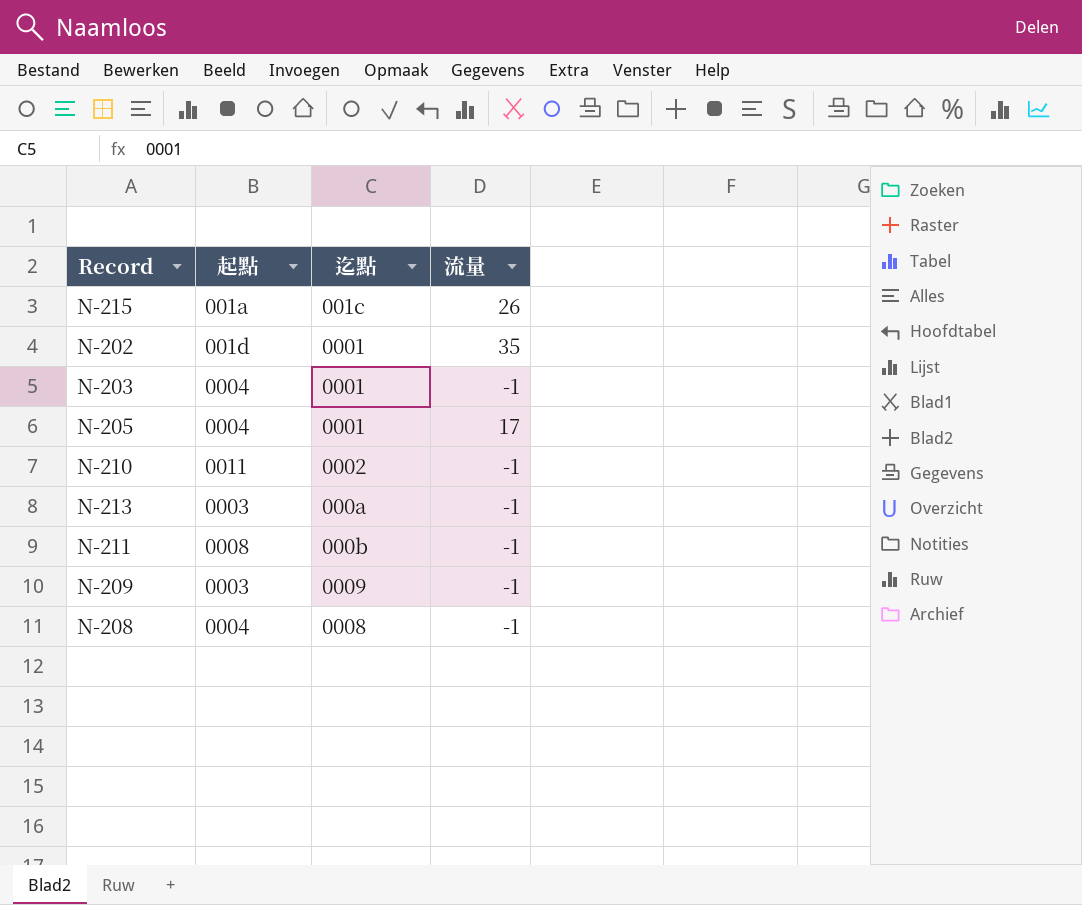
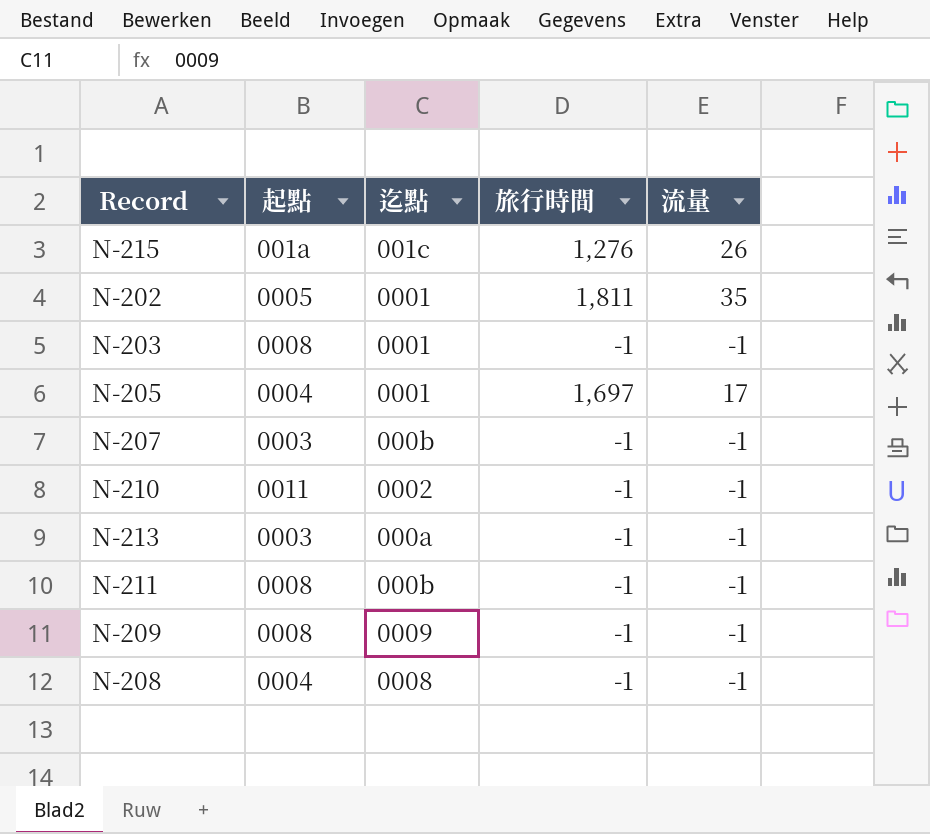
column 旅行時間 | position: none -> 4
N-202 | 起點: 001d -> 0005
N-203 | 起點: 0004 -> 0008
row N-207: none -> 0003 | 000b | -1 | -1
N-209 | 起點: 0003 -> 0008

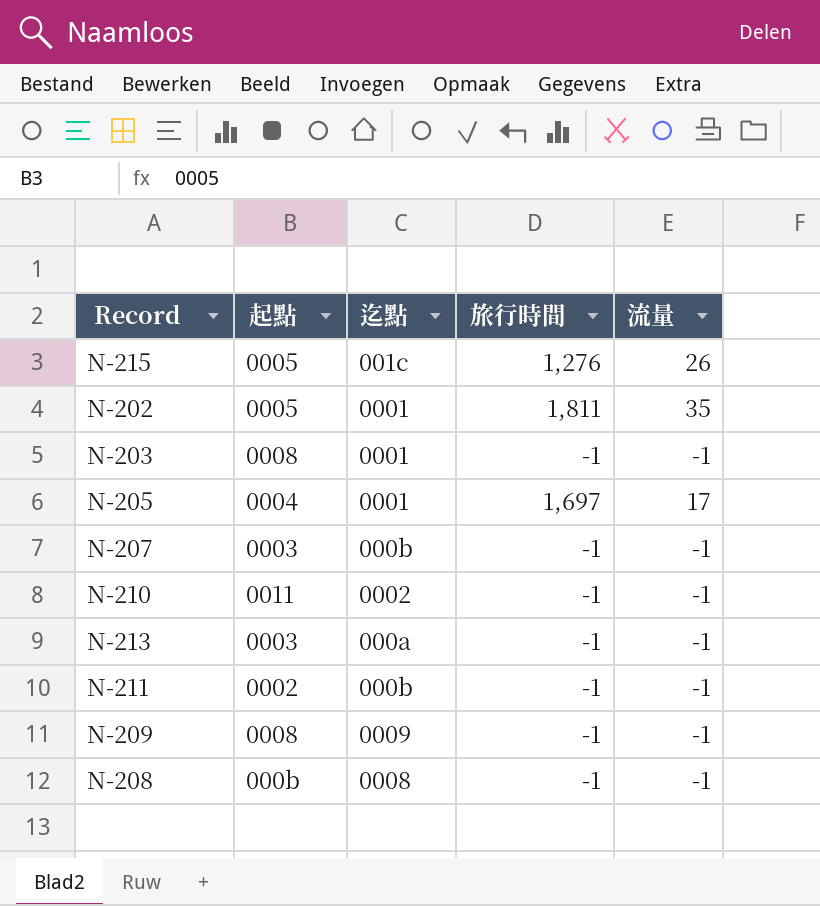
N-215 | 起點: 001a -> 0005
N-211 | 起點: 0008 -> 0002
N-208 | 起點: 0004 -> 000b

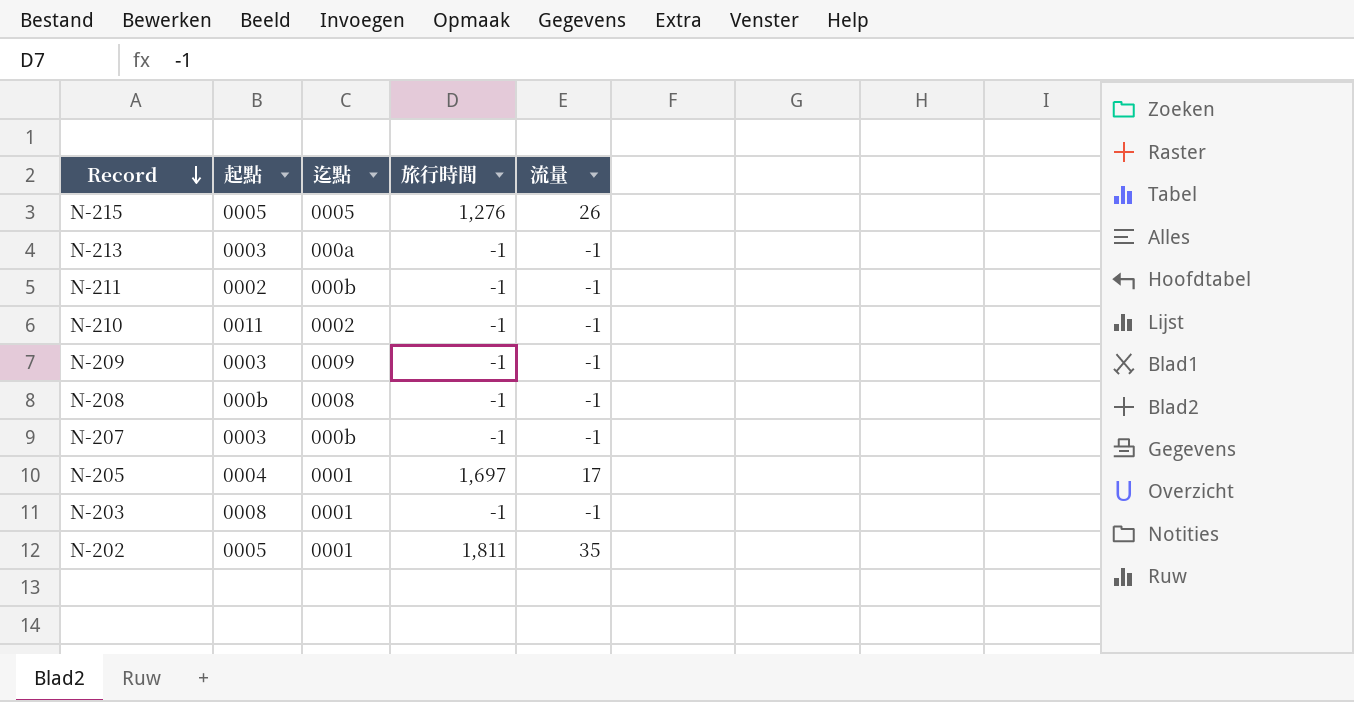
row order: none -> Record descending
N-215 | 迄點: 001c -> 0005
N-209 | 起點: 0008 -> 0003

